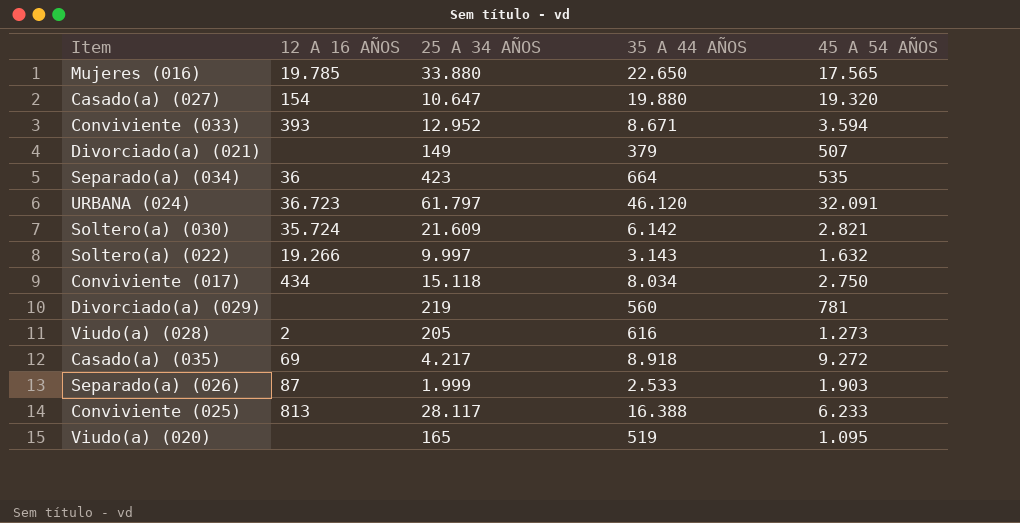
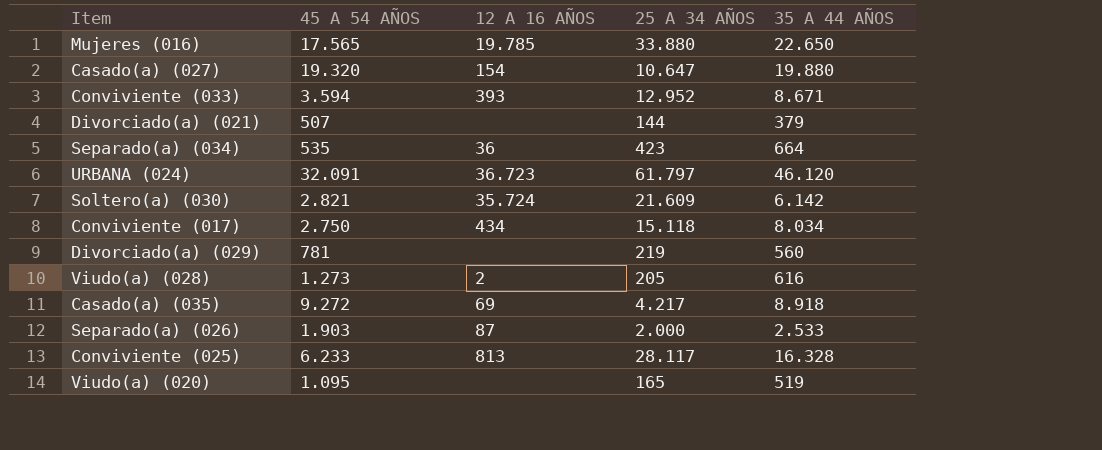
column 45 A 54 AÑOS | position: 5 -> 2
row Soltero(a) (022): 19.266 | 9.997 | 3.143 | 1.632 -> none
Divorciado(a) (021) | 25 A 34 AÑOS: 149 -> 144
Separado(a) (026) | 25 A 34 AÑOS: 1.999 -> 2.000
Conviviente (025) | 35 A 44 AÑOS: 16.388 -> 16.328

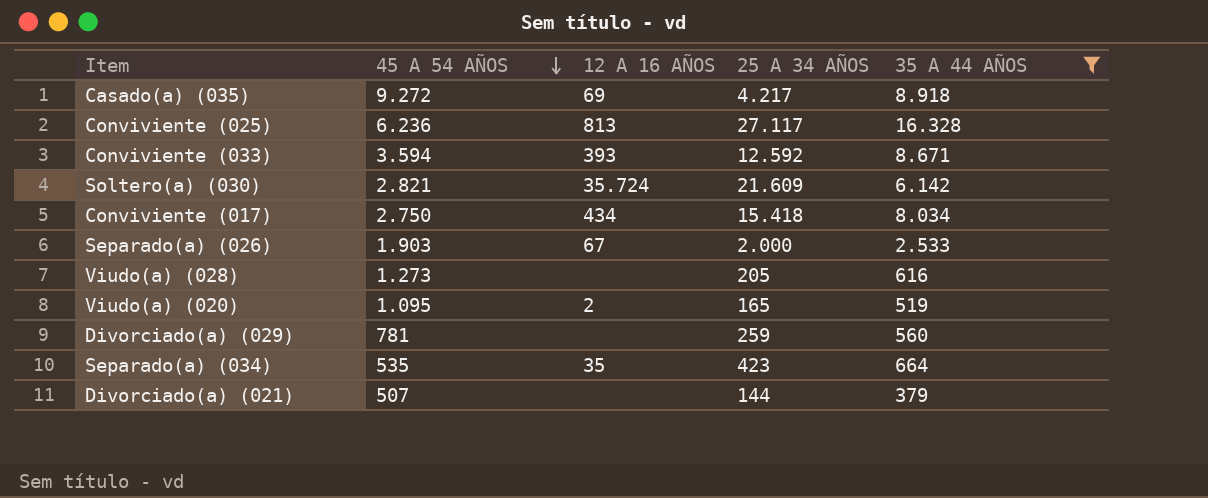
filter: none -> 35 A 44 AÑOS <= 16.328
row order: none -> 45 A 54 AÑOS descending
Conviviente (025) | 45 A 54 AÑOS: 6.233 -> 6.236
Conviviente (025) | 25 A 34 AÑOS: 28.117 -> 27.117
Conviviente (033) | 25 A 34 AÑOS: 12.952 -> 12.592
Conviviente (017) | 25 A 34 AÑOS: 15.118 -> 15.418
Separado(a) (026) | 12 A 16 AÑOS: 87 -> 67
Viudo(a) (028) | 12 A 16 AÑOS: 2 -> none
Viudo(a) (020) | 12 A 16 AÑOS: none -> 2
Divorciado(a) (029) | 25 A 34 AÑOS: 219 -> 259
Separado(a) (034) | 12 A 16 AÑOS: 36 -> 35

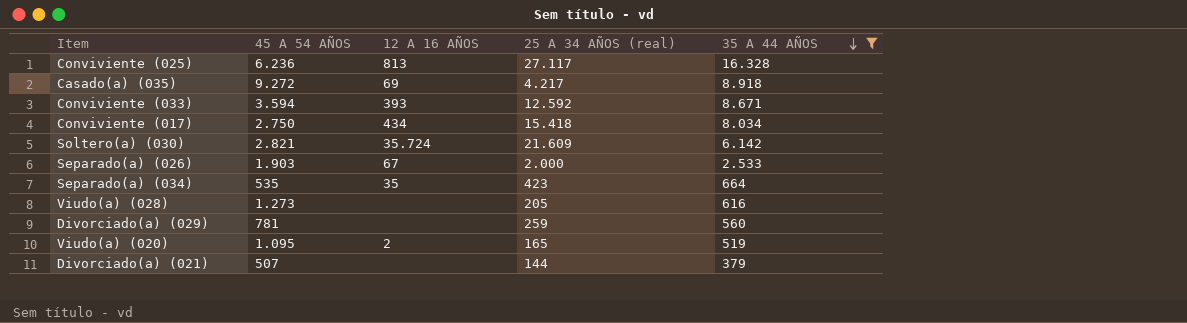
row order: 45 A 54 AÑOS descending -> 35 A 44 AÑOS descending
column name: 25 A 34 AÑOS -> 25 A 34 AÑOS (real)

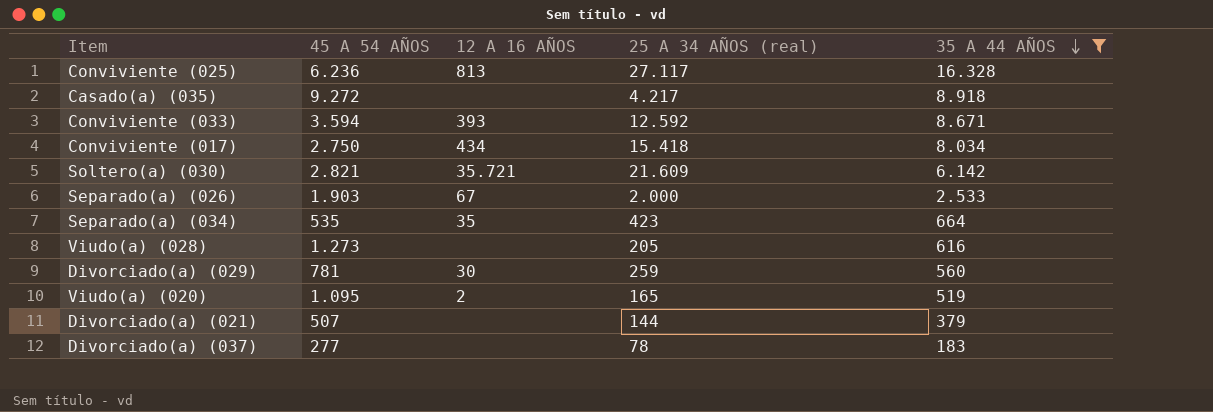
Casado(a) (035) | 12 A 16 AÑOS: 69 -> none
Soltero(a) (030) | 12 A 16 AÑOS: 35.724 -> 35.721
Divorciado(a) (029) | 12 A 16 AÑOS: none -> 30
row Divorciado(a) (037): none -> 277 | none | 78 | 183

